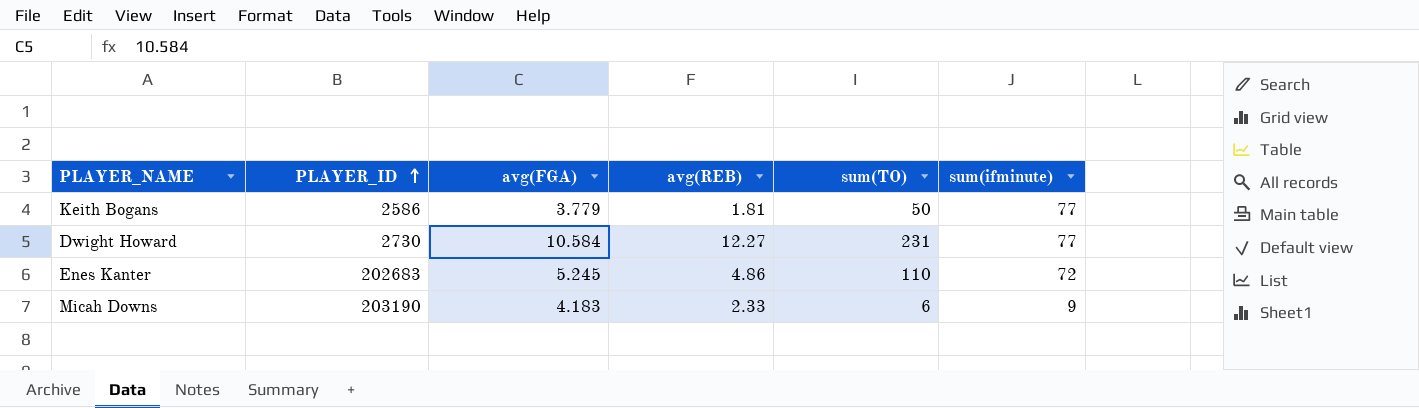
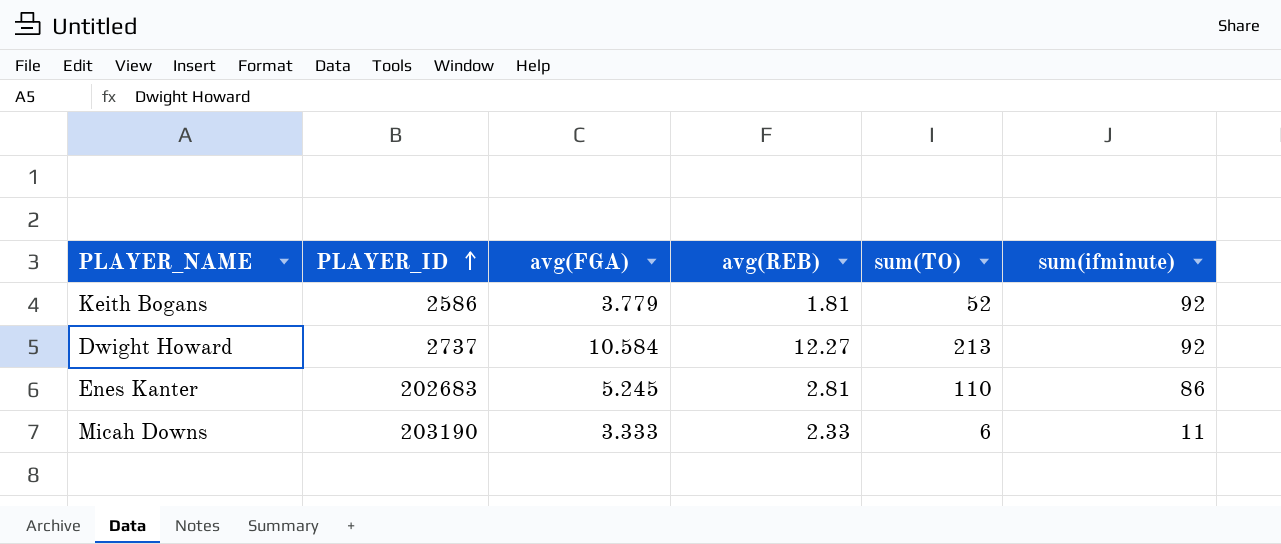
Keith Bogans | sum(TO): 50 -> 52
Keith Bogans | sum(ifminute): 77 -> 92
Dwight Howard | PLAYER_ID: 2730 -> 2737
Dwight Howard | sum(TO): 231 -> 213
Dwight Howard | sum(ifminute): 77 -> 92
Enes Kanter | avg(REB): 4.86 -> 2.81
Enes Kanter | sum(ifminute): 72 -> 86
Micah Downs | avg(FGA): 4.183 -> 3.333
Micah Downs | sum(ifminute): 9 -> 11

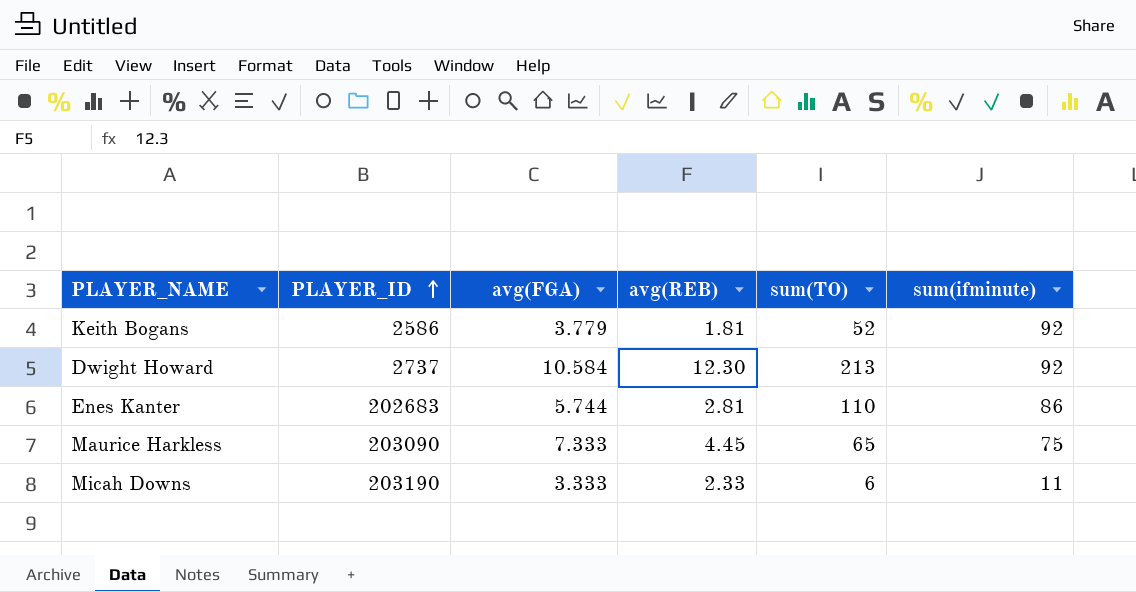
Dwight Howard | avg(REB): 12.27 -> 12.30
Enes Kanter | avg(FGA): 5.245 -> 5.744
row Maurice Harkless: none -> 203090 | 7.333 | 4.45 | 65 | 75

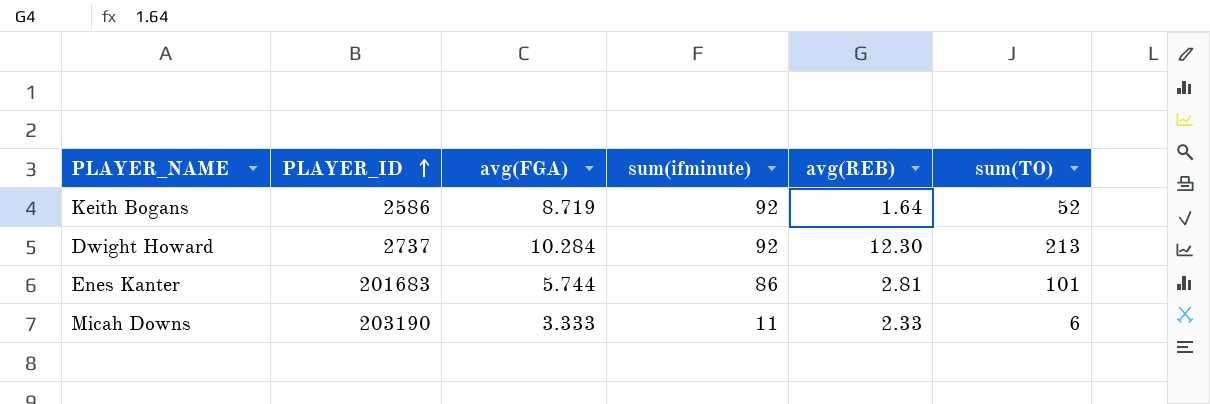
column sum(ifminute) | position: 6 -> 4
row Maurice Harkless: 203090 | 7.333 | 4.45 | 65 | 75 -> none
Keith Bogans | avg(FGA): 3.779 -> 8.719
Keith Bogans | avg(REB): 1.81 -> 1.64
Dwight Howard | avg(FGA): 10.584 -> 10.284
Enes Kanter | PLAYER_ID: 202683 -> 201683
Enes Kanter | sum(TO): 110 -> 101

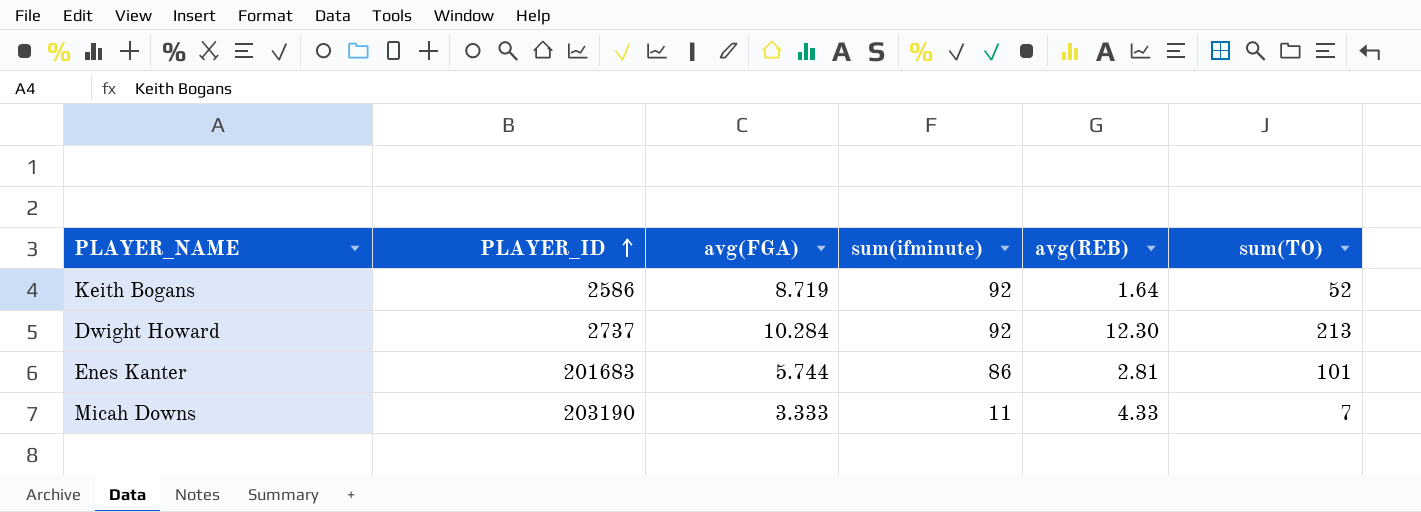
Micah Downs | avg(REB): 2.33 -> 4.33
Micah Downs | sum(TO): 6 -> 7

